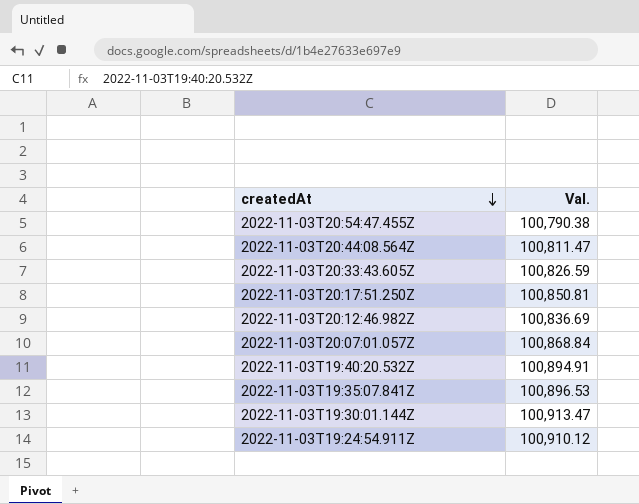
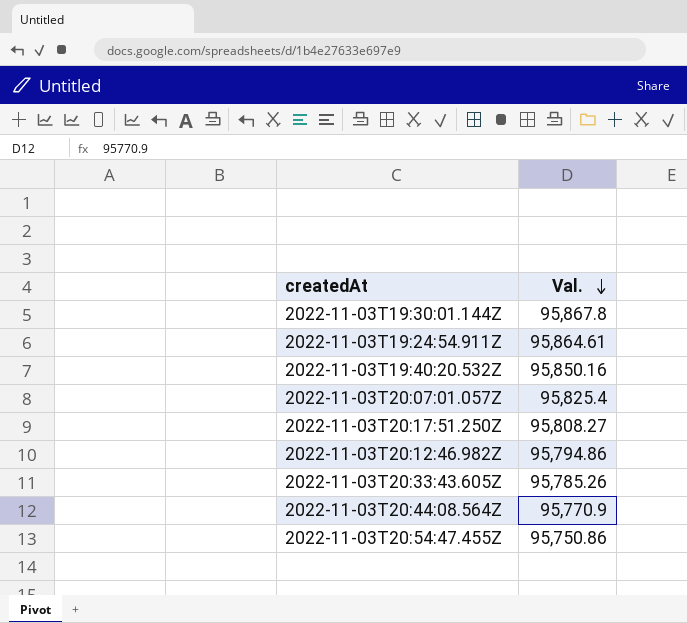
row order: createdAt descending -> Val. descending
row 2022-11-03T19:35:07.841Z: 100,896.53 -> none
2022-11-03T19:30:01.144Z | Val.: 100,913.47 -> 95,867.8
2022-11-03T19:24:54.911Z | Val.: 100,910.12 -> 95,864.61
2022-11-03T19:40:20.532Z | Val.: 100,894.91 -> 95,850.16
2022-11-03T20:07:01.057Z | Val.: 100,868.84 -> 95,825.4
2022-11-03T20:17:51.250Z | Val.: 100,850.81 -> 95,808.27
2022-11-03T20:12:46.982Z | Val.: 100,836.69 -> 95,794.86
2022-11-03T20:33:43.605Z | Val.: 100,826.59 -> 95,785.26
2022-11-03T20:44:08.564Z | Val.: 100,811.47 -> 95,770.9
2022-11-03T20:54:47.455Z | Val.: 100,790.38 -> 95,750.86

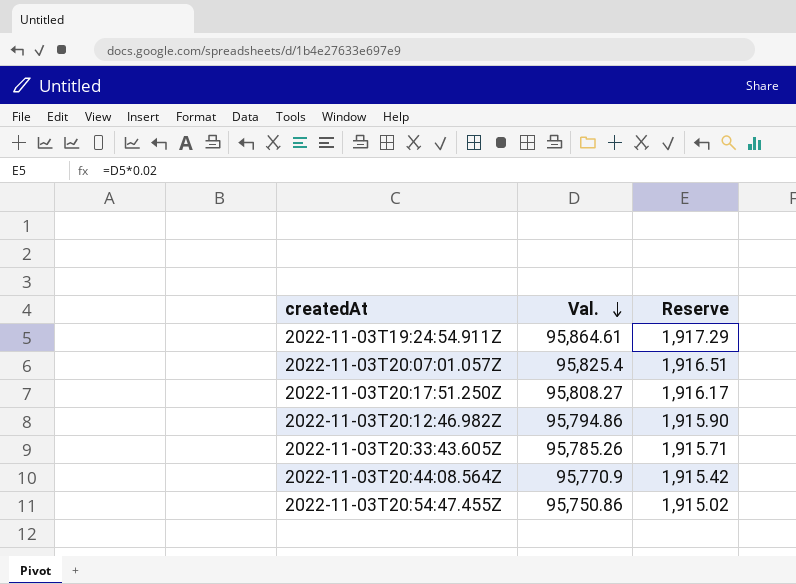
column Reserve | formula: none -> [Val.] * 0.02
row 2022-11-03T19:30:01.144Z: 95,867.8 -> none
row 2022-11-03T19:40:20.532Z: 95,850.16 -> none

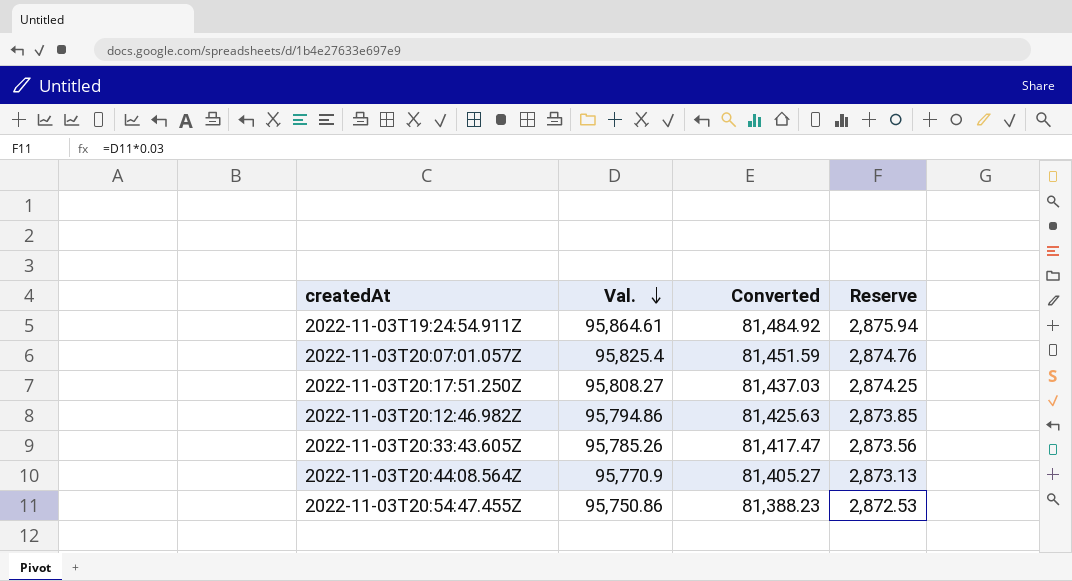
column Converted | formula: none -> [Val.] * 0.85
column Reserve | formula: [Val.] * 0.02 -> [Val.] * 0.03

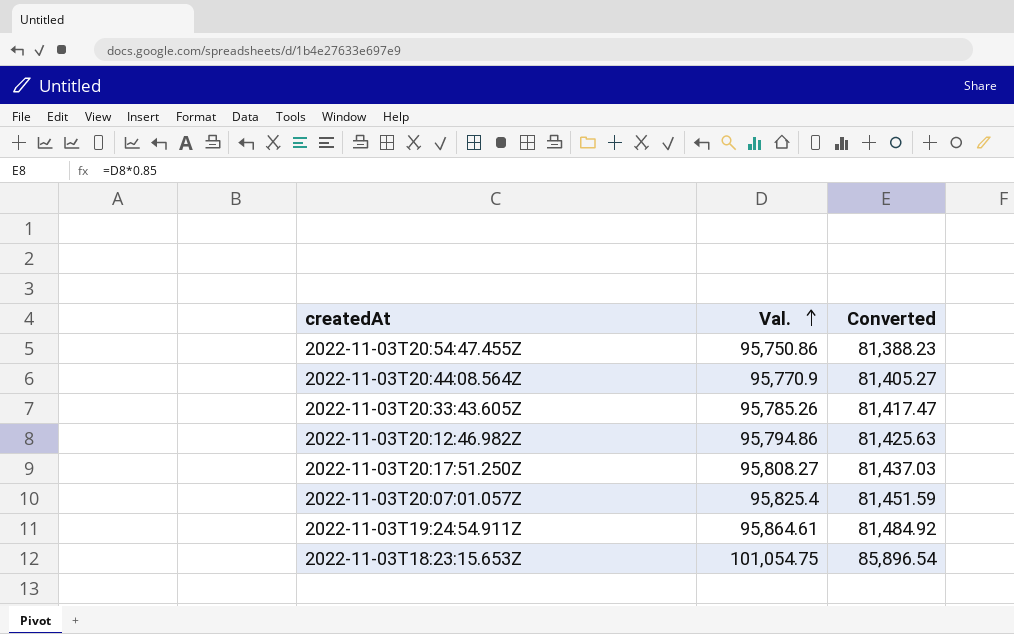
row order: Val. descending -> Val. ascending
column Reserve | formula: [Val.] * 0.03 -> none
row 2022-11-03T18:23:15.653Z: none -> 101,054.75 | 85,896.54

